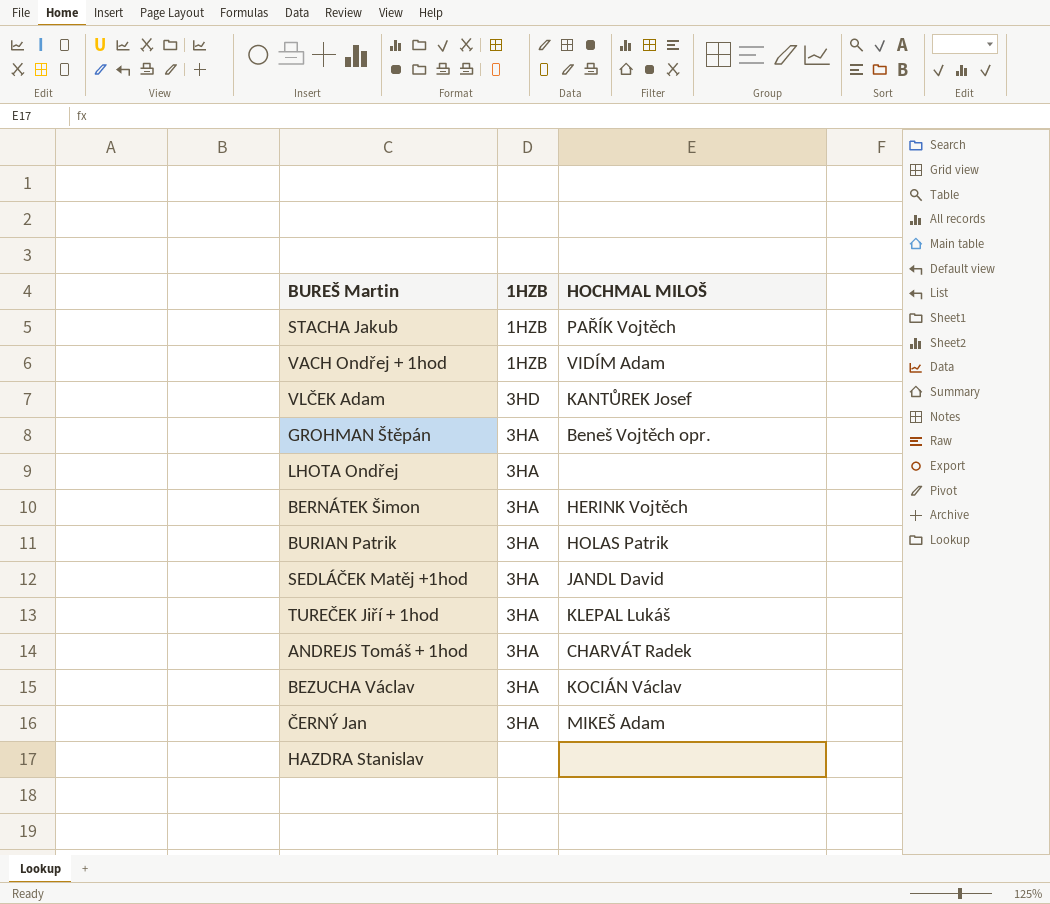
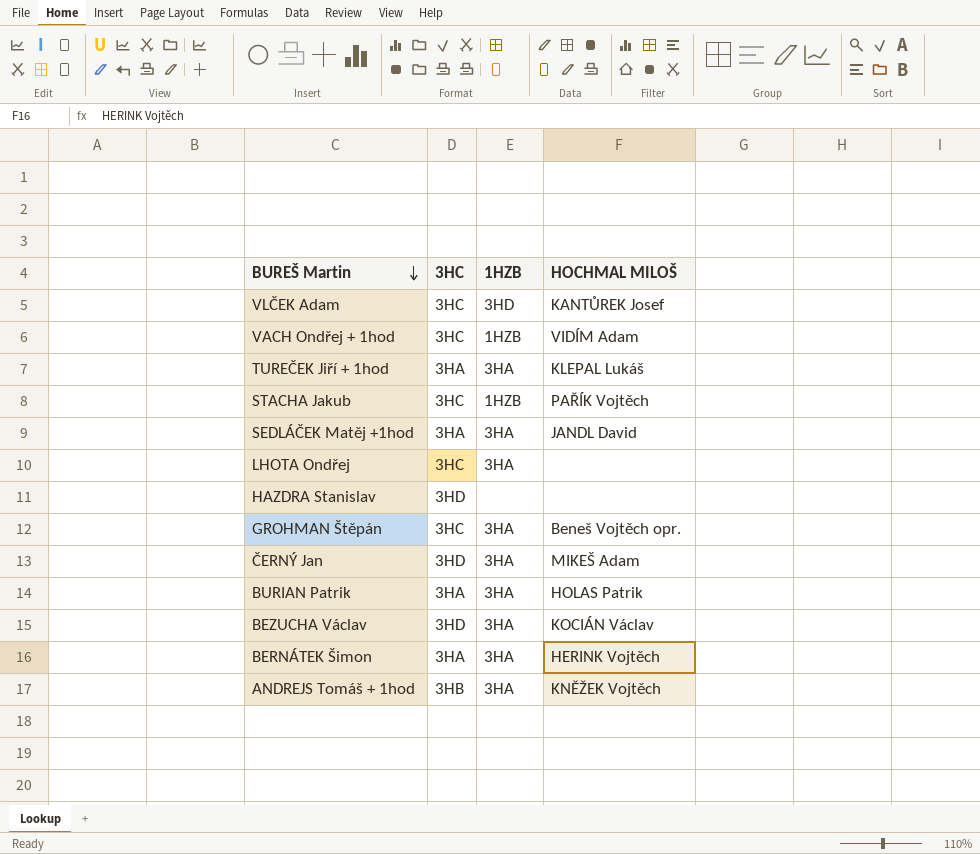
row order: none -> BUREŠ Martin descending
column 3HC | position: none -> 2
ANDREJS Tomáš + 1hod | HOCHMAL MILOŠ: CHARVÁT Radek -> KNĚŽEK Vojtěch

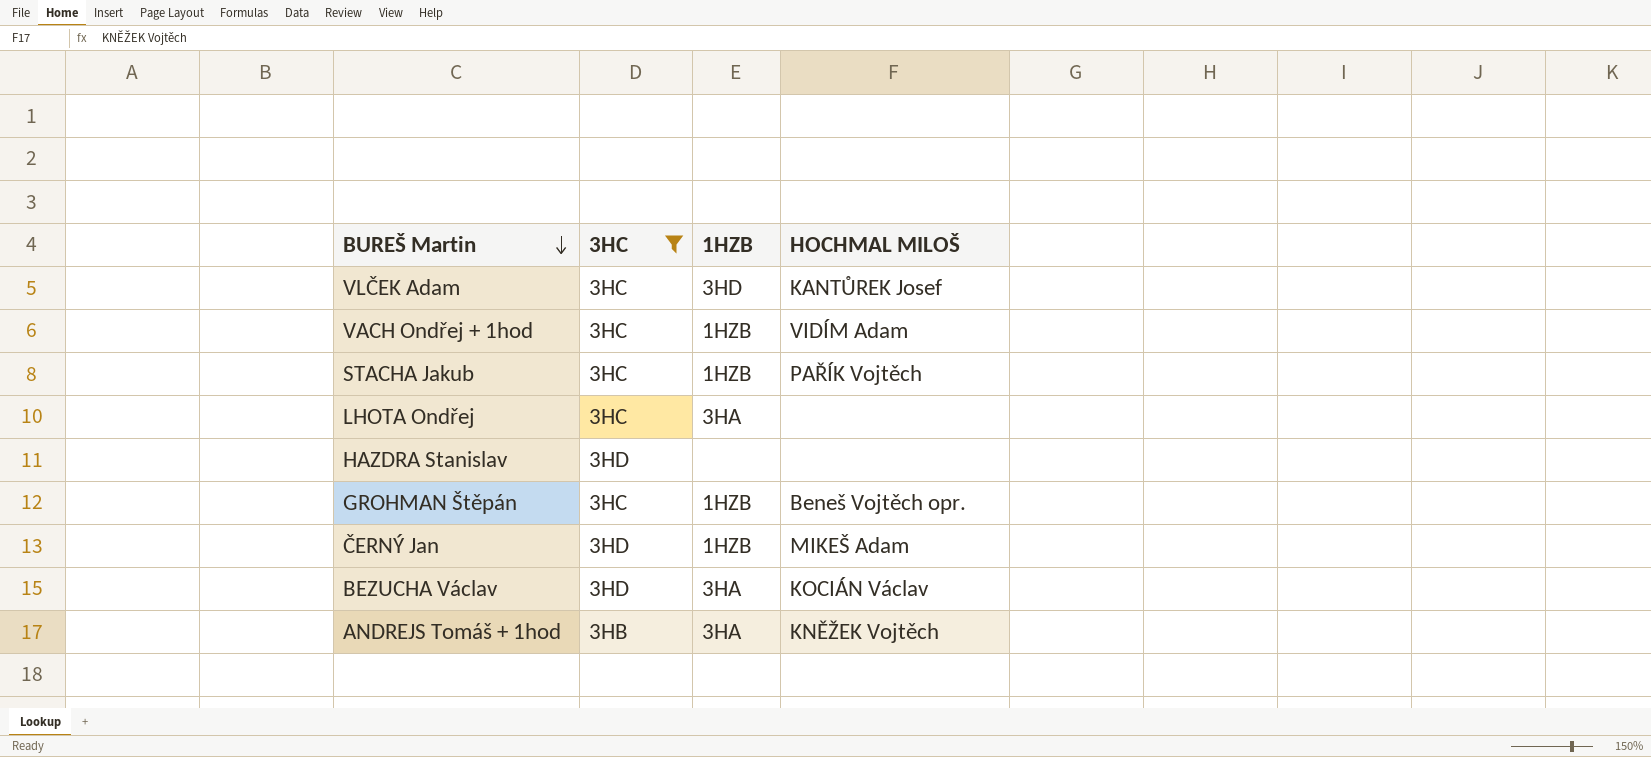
filter: none -> 3HC != 3HA
GROHMAN Štěpán | 1HZB: 3HA -> 1HZB
ČERNÝ Jan | 1HZB: 3HA -> 1HZB

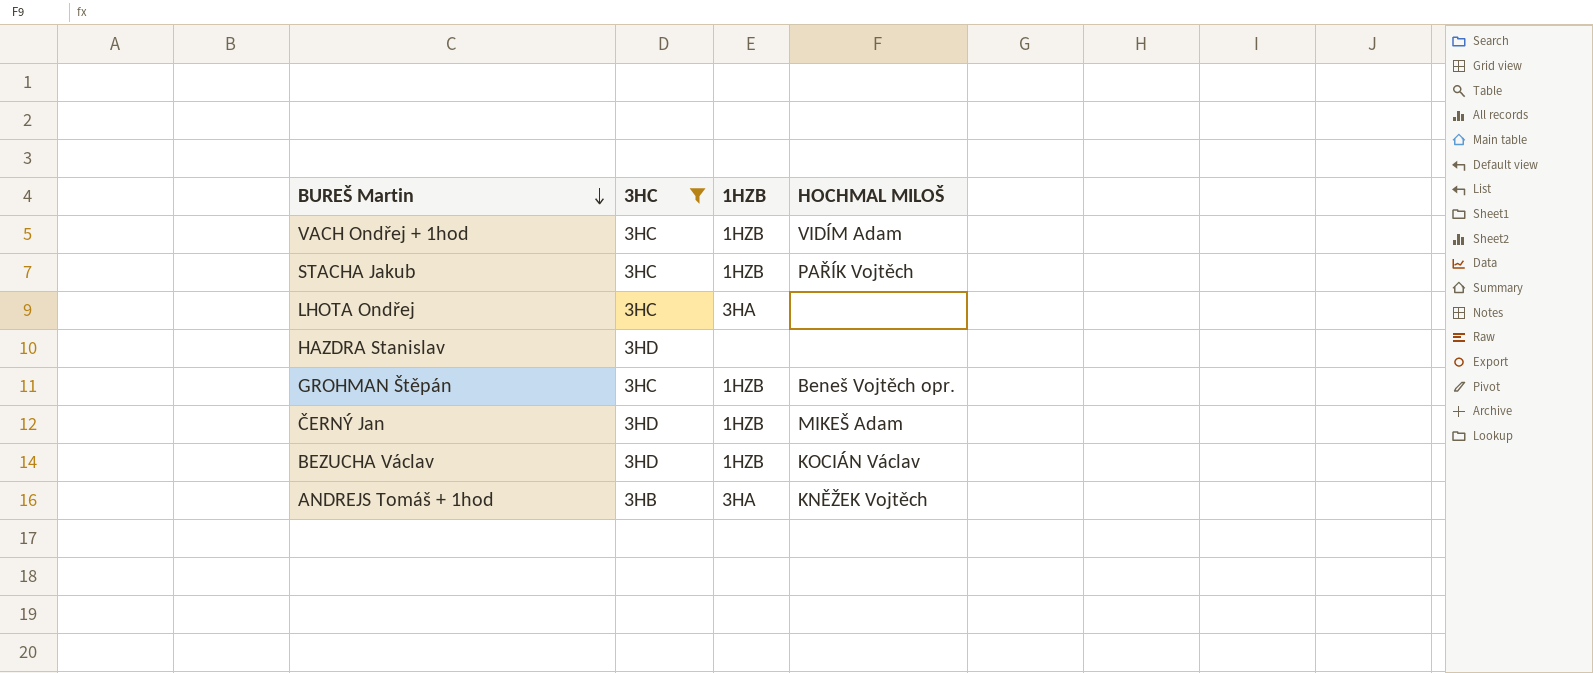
row VLČEK Adam: 3HC | 3HD | KANTŮREK Josef -> none
BEZUCHA Václav | 1HZB: 3HA -> 1HZB

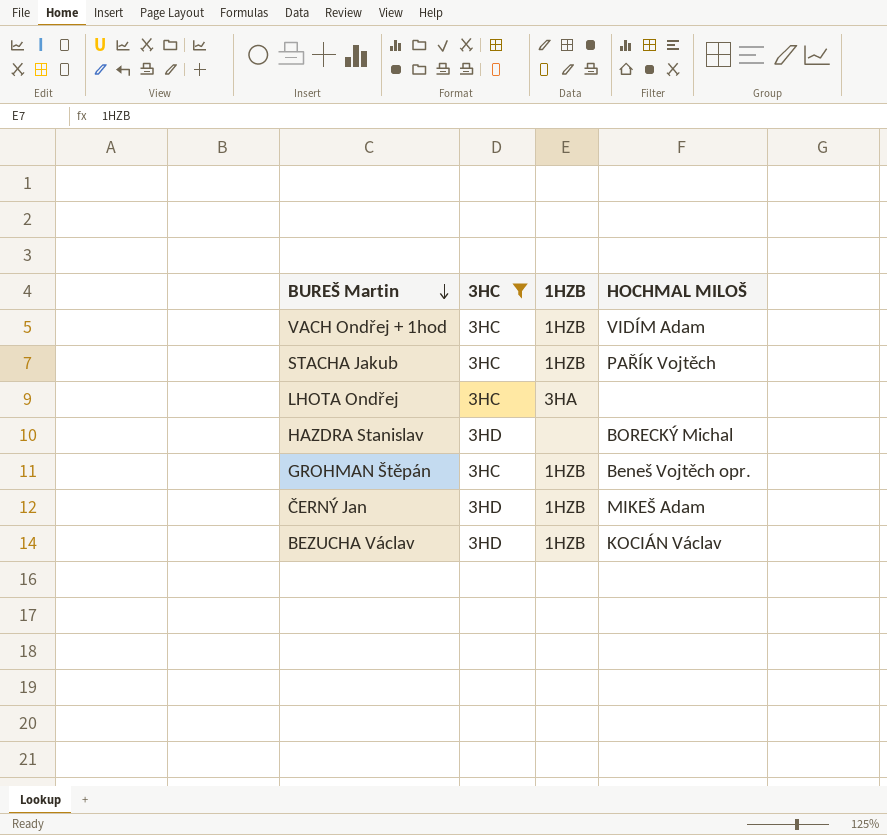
row ANDREJS Tomáš + 1hod: 3HB | 3HA | KNĚŽEK Vojtěch -> none
HAZDRA Stanislav | HOCHMAL MILOŠ: none -> BORECKÝ Michal

